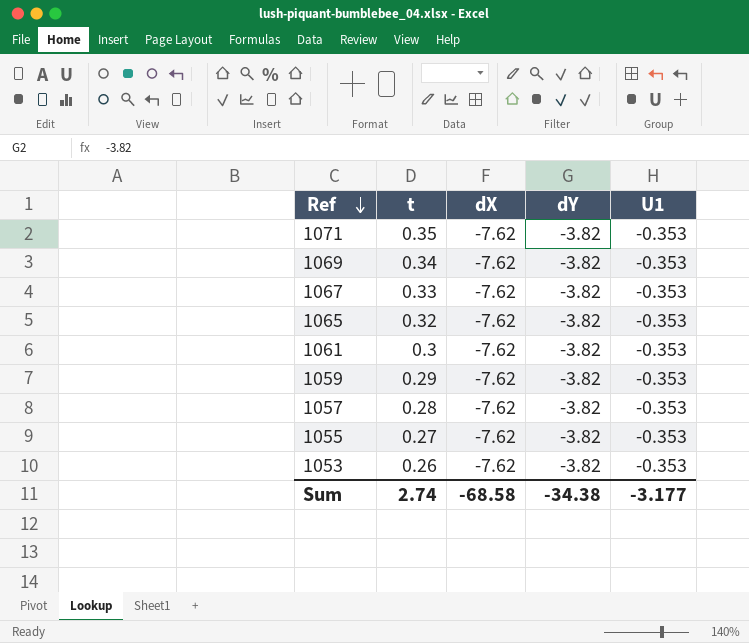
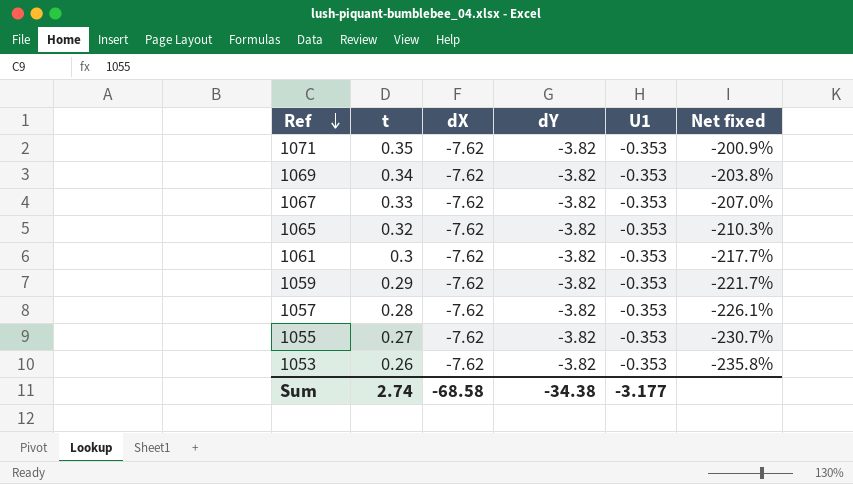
column Net fixed | formula: none -> ([U1] - [t]) / [t]

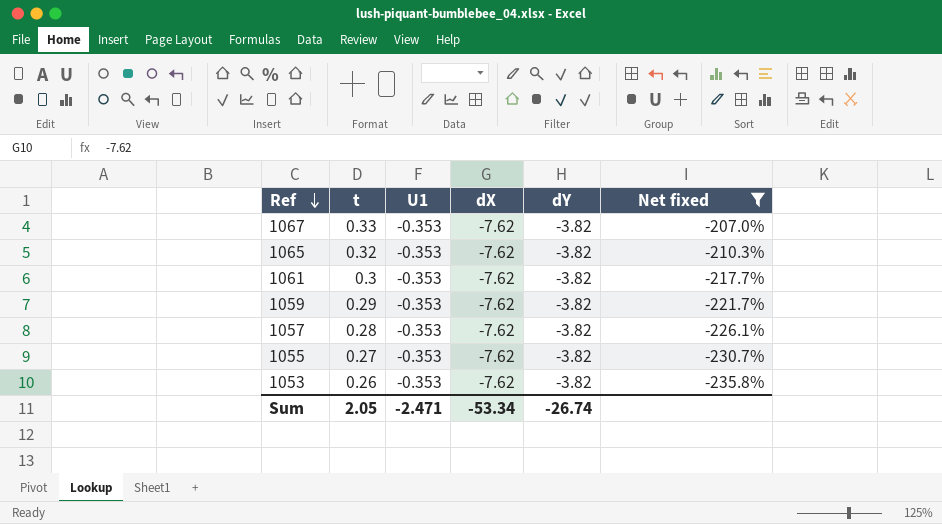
filter: none -> Net fixed <= -207.0%
column U1 | position: 5 -> 3
Sum | t: 2.74 -> 2.05
Sum | U1: -3.177 -> -2.471
Sum | dX: -68.58 -> -53.34
Sum | dY: -34.38 -> -26.74

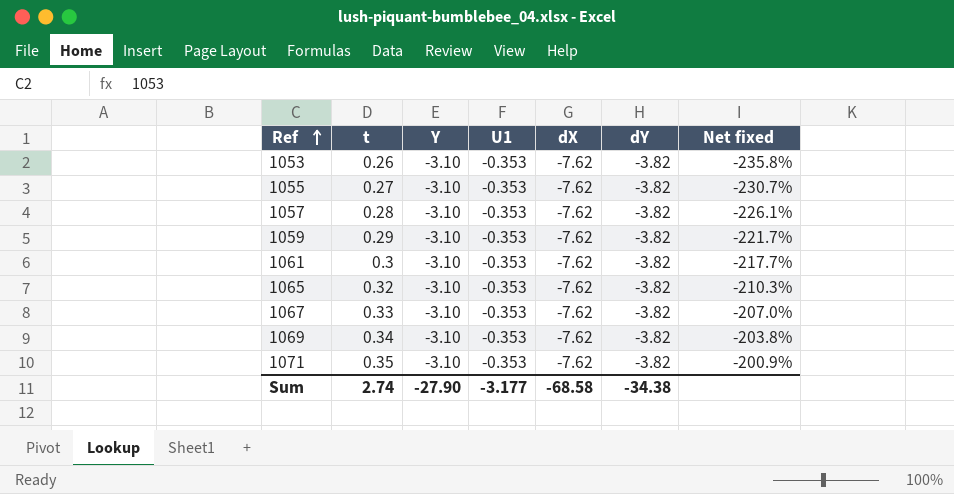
filter: Net fixed <= -207.0% -> none
row order: Ref descending -> Ref ascending
column Y | position: none -> 3
Sum | t: 2.05 -> 2.74
Sum | U1: -2.471 -> -3.177
Sum | dX: -53.34 -> -68.58
Sum | dY: -26.74 -> -34.38

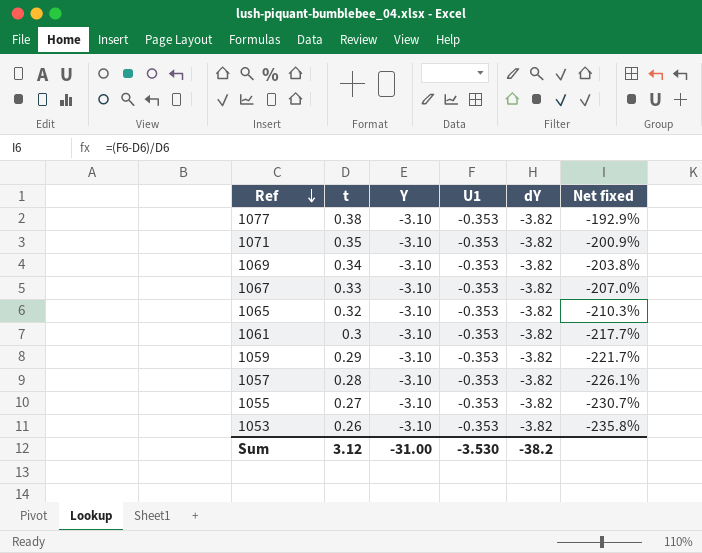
row order: Ref ascending -> Ref descending
column dX | position: 5 -> none
row 1077: none -> 0.38 | -3.10 | -0.353 | -3.82 | -192.9%
Sum | t: 2.74 -> 3.12
Sum | Y: -27.90 -> -31.00
Sum | U1: -3.177 -> -3.530
Sum | dY: -34.38 -> -38.2

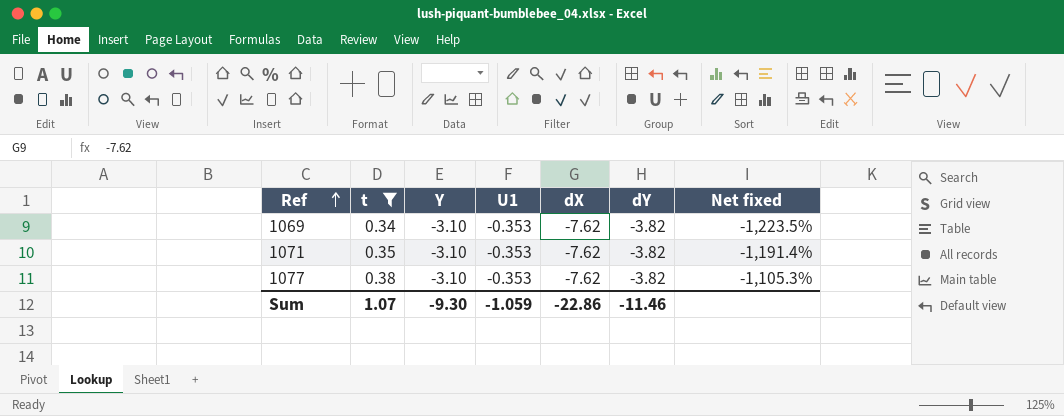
filter: none -> t >= 0.34
row order: Ref descending -> Ref ascending
column dX | position: none -> 5
column Net fixed | formula: ([U1] - [t]) / [t] -> ([dY] - [t]) / [t]
Sum | t: 3.12 -> 1.07
Sum | Y: -31.00 -> -9.30
Sum | U1: -3.530 -> -1.059
Sum | dY: -38.2 -> -11.46

